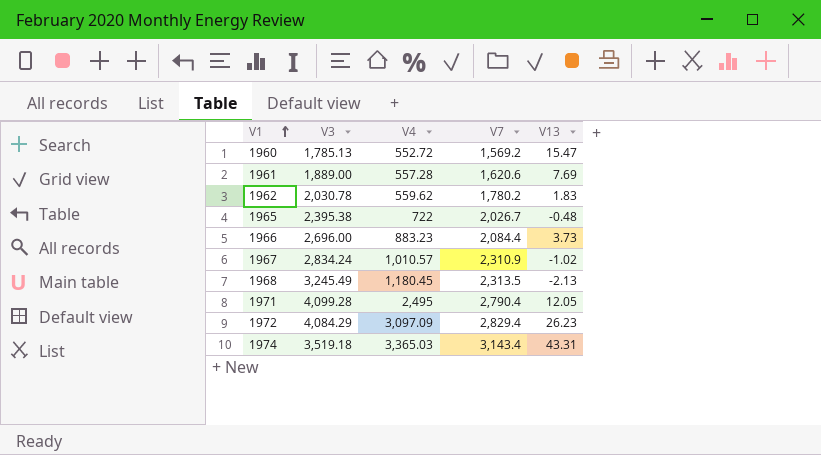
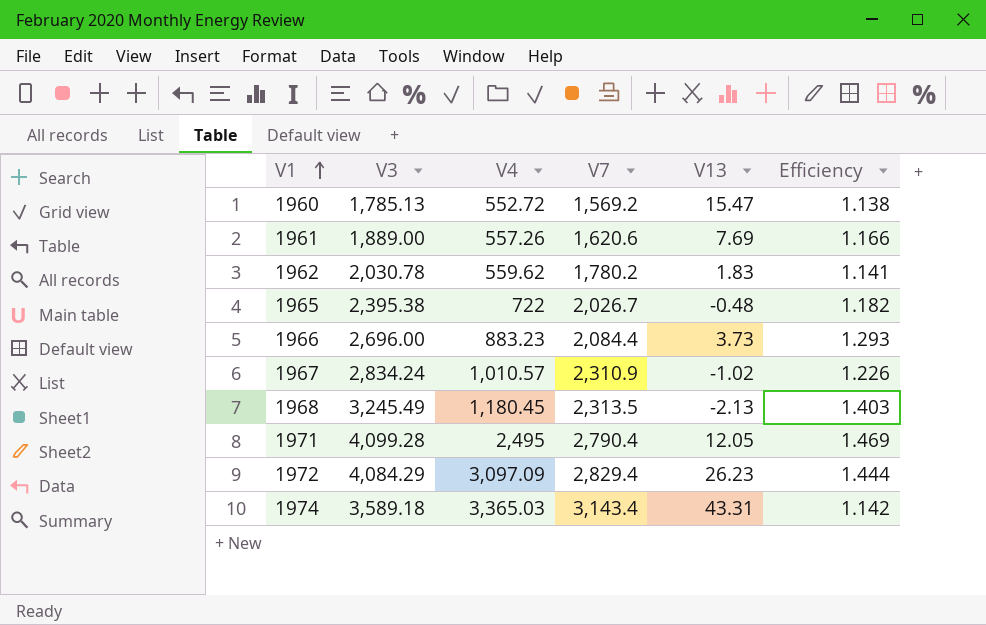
column Efficiency | formula: none -> [V3] / [V7]
1961 | V4: 557.28 -> 557.26
1974 | V3: 3,519.18 -> 3,589.18

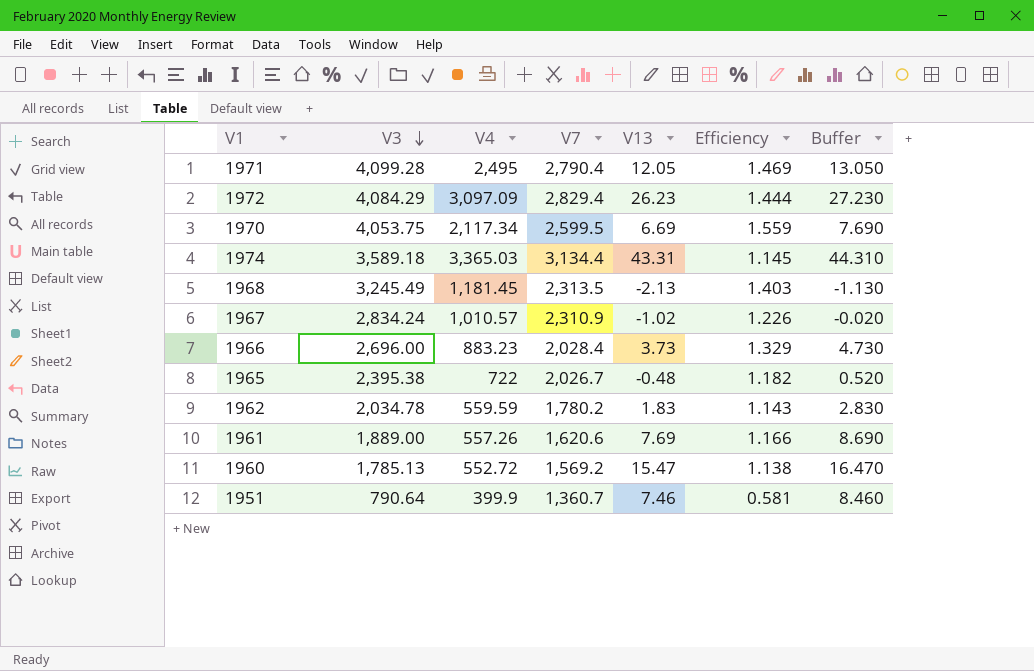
row order: V1 ascending -> V3 descending
column Buffer | formula: none -> [V13] + 1
row 1970: none -> 4,053.75 | 2,117.34 | 2,599.5 | 6.69 | 1.559 | 7.690
1974 | V7: 3,143.4 -> 3,134.4
1974 | Efficiency: 1.142 -> 1.145
1968 | V4: 1,180.45 -> 1,181.45
1966 | V7: 2,084.4 -> 2,028.4
1966 | Efficiency: 1.293 -> 1.329
1962 | V3: 2,030.78 -> 2,034.78
1962 | V4: 559.62 -> 559.59
1962 | Efficiency: 1.141 -> 1.143
row 1951: none -> 790.64 | 399.9 | 1,360.7 | 7.46 | 0.581 | 8.460

